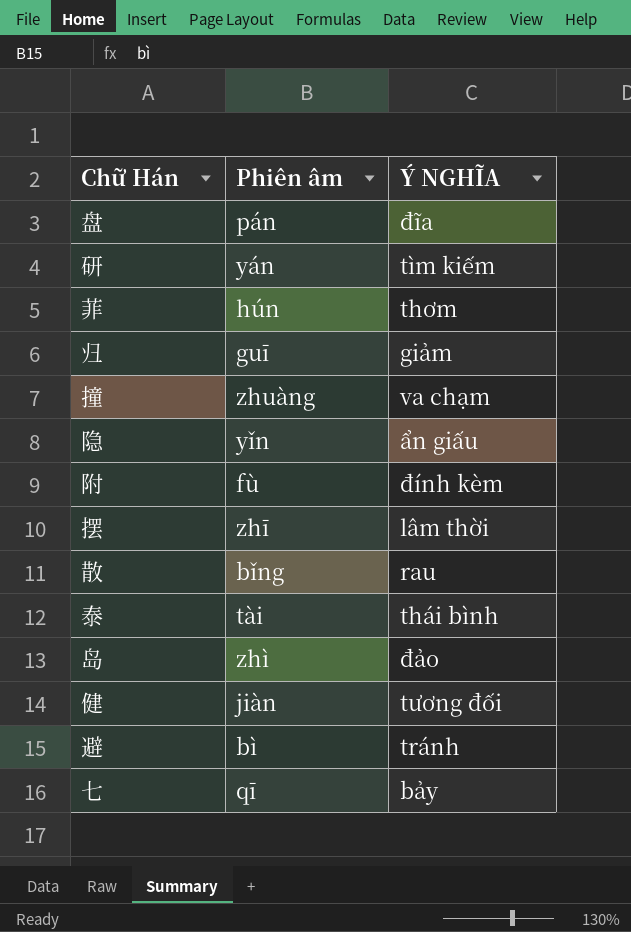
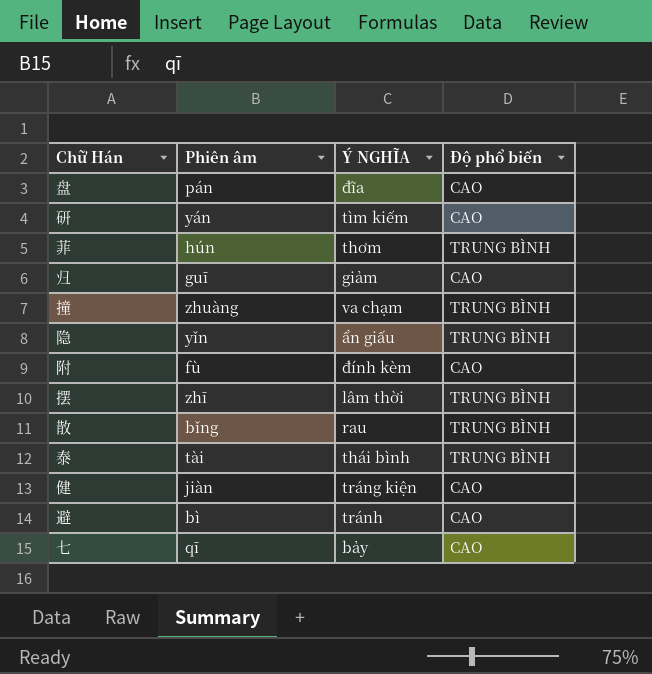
column Độ phổ biến | position: none -> 4
row 岛: zhì | đảo -> none
健 | Ý NGHĨA: tương đối -> tráng kiện

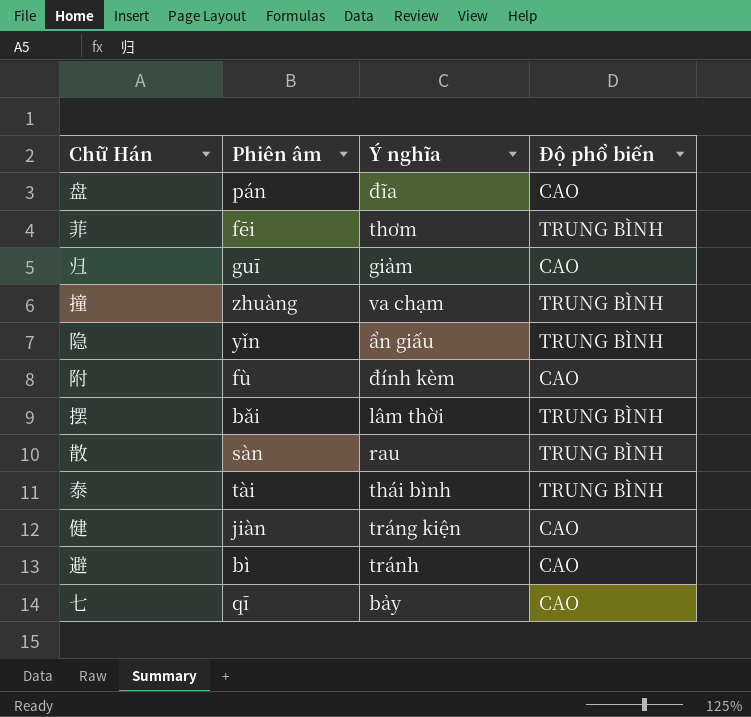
column name: Ý NGHĨA -> Ý nghĩa
row 研: yán | tìm kiếm | CAO -> none
菲 | Phiên âm: hún -> fēi
摆 | Phiên âm: zhī -> bǎi
散 | Phiên âm: bǐng -> sàn

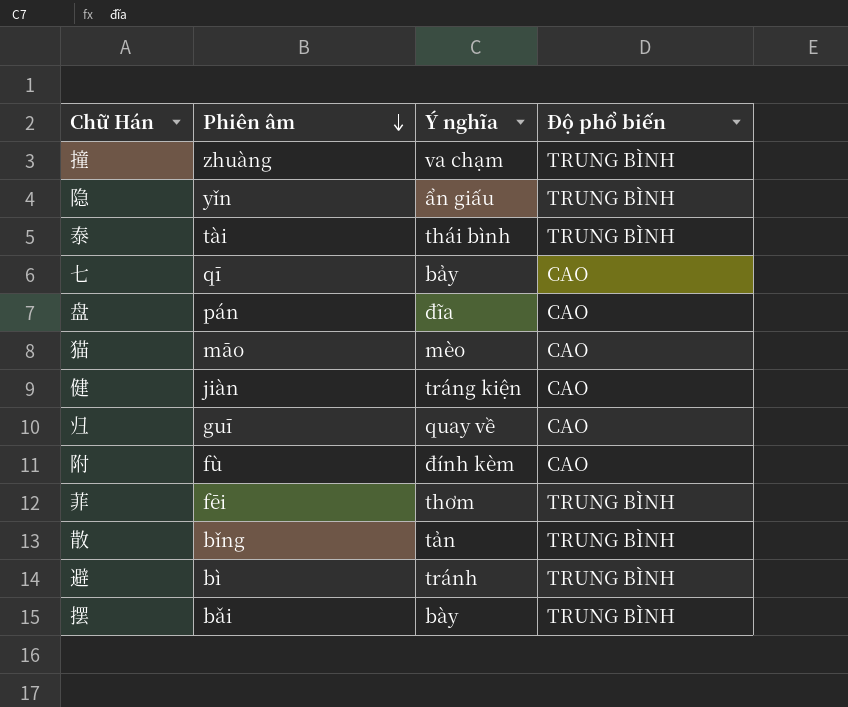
row order: none -> Phiên âm descending
row 猫: none -> māo | mèo | CAO
归 | Ý nghĩa: giảm -> quay về
散 | Phiên âm: sàn -> bǐng
散 | Ý nghĩa: rau -> tản
避 | Độ phổ biến: CAO -> TRUNG BÌNH
摆 | Ý nghĩa: lâm thời -> bày

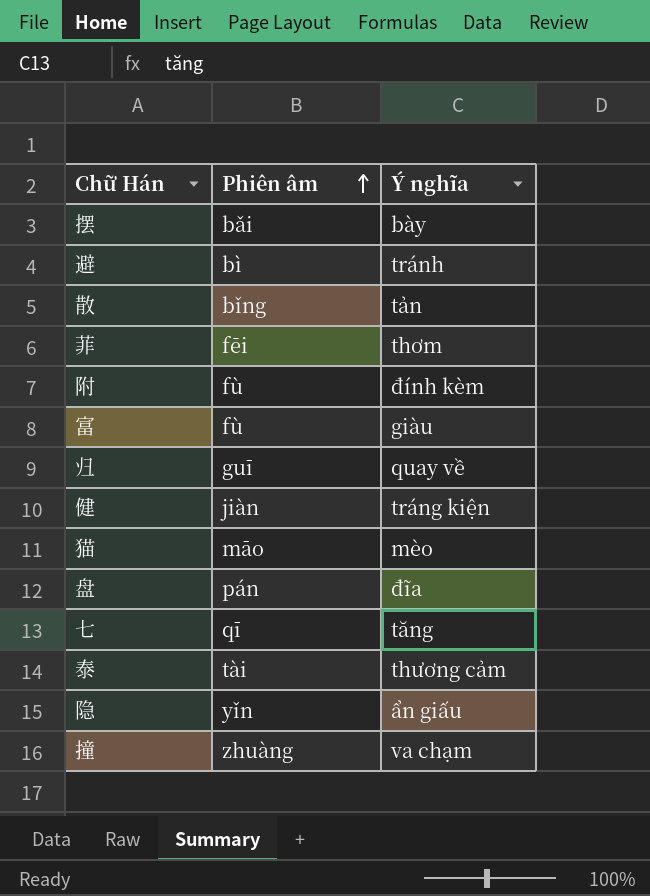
row order: Phiên âm descending -> Phiên âm ascending
column Độ phổ biến | position: 4 -> none
row 富: none -> fù | giàu
七 | Ý nghĩa: bảy -> tăng
泰 | Ý nghĩa: thái bình -> thương cảm

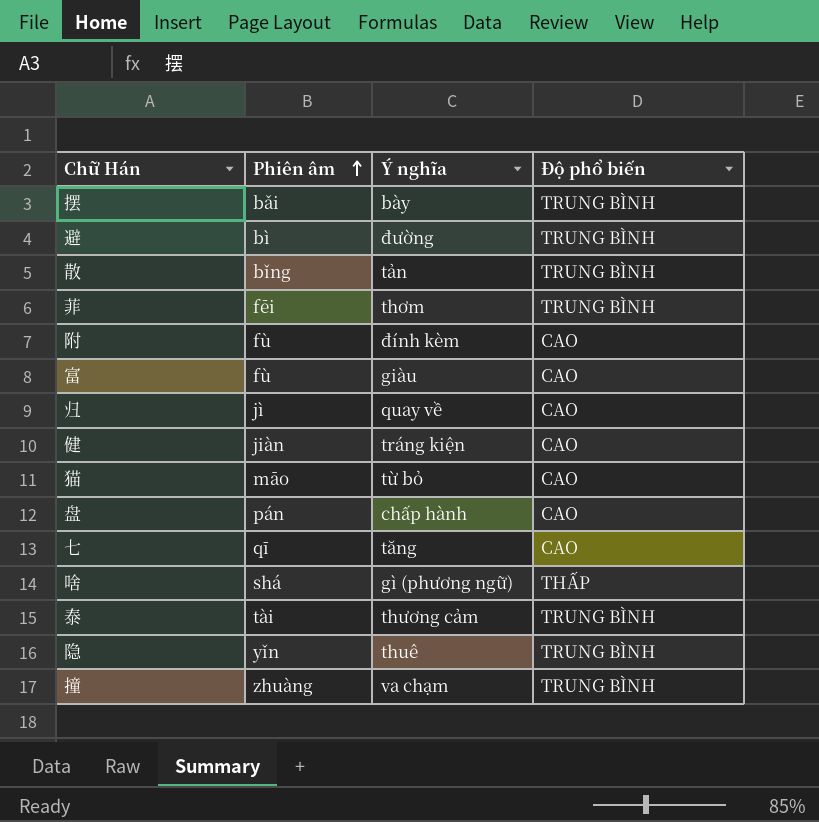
column Độ phổ biến | position: none -> 4
避 | Ý nghĩa: tránh -> đường
归 | Phiên âm: guī -> jì
猫 | Ý nghĩa: mèo -> từ bỏ
盘 | Ý nghĩa: đĩa -> chấp hành
row 啥: none -> shá | gì (phương ngữ) | THẤP
隐 | Ý nghĩa: ẩn giấu -> thuê

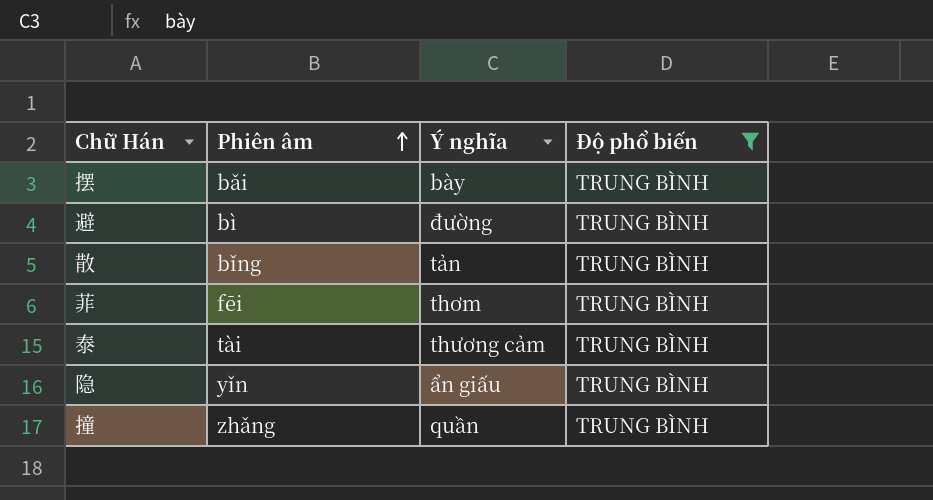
filter: none -> Độ phổ biến = TRUNG BÌNH
隐 | Ý nghĩa: thuê -> ẩn giấu
撞 | Phiên âm: zhuàng -> zhǎng
撞 | Ý nghĩa: va chạm -> quần

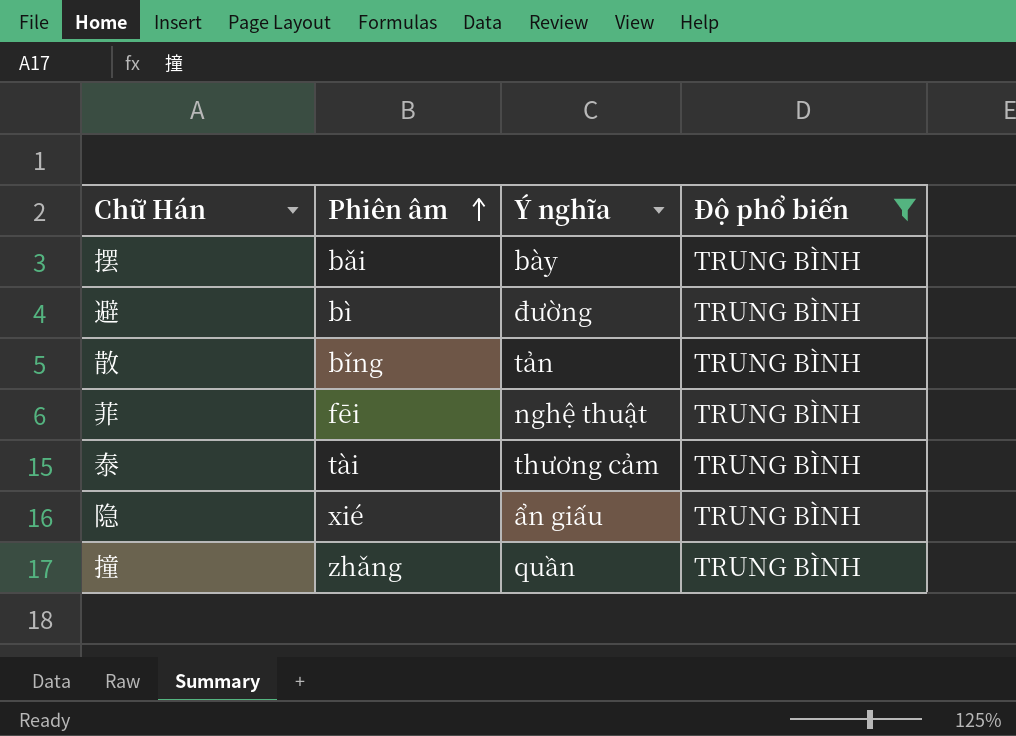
菲 | Ý nghĩa: thơm -> nghệ thuật
隐 | Phiên âm: yǐn -> xié

